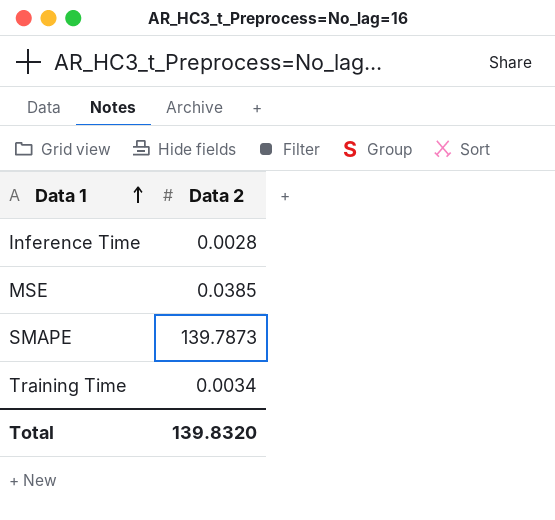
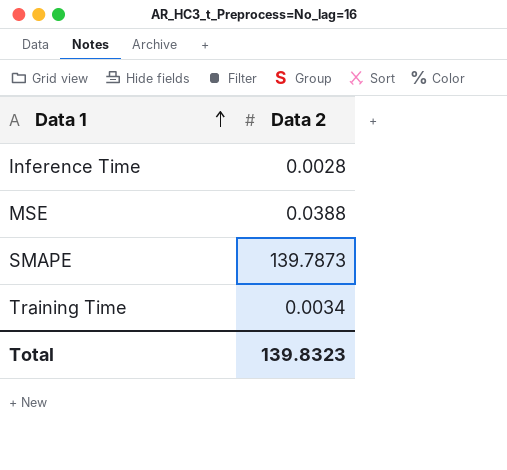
MSE | Data 2: 0.0385 -> 0.0388
Total | Data 2: 139.8320 -> 139.8323

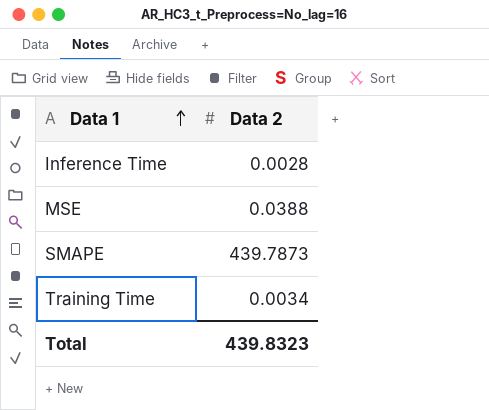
SMAPE | Data 2: 139.7873 -> 439.7873
Total | Data 2: 139.8323 -> 439.8323

